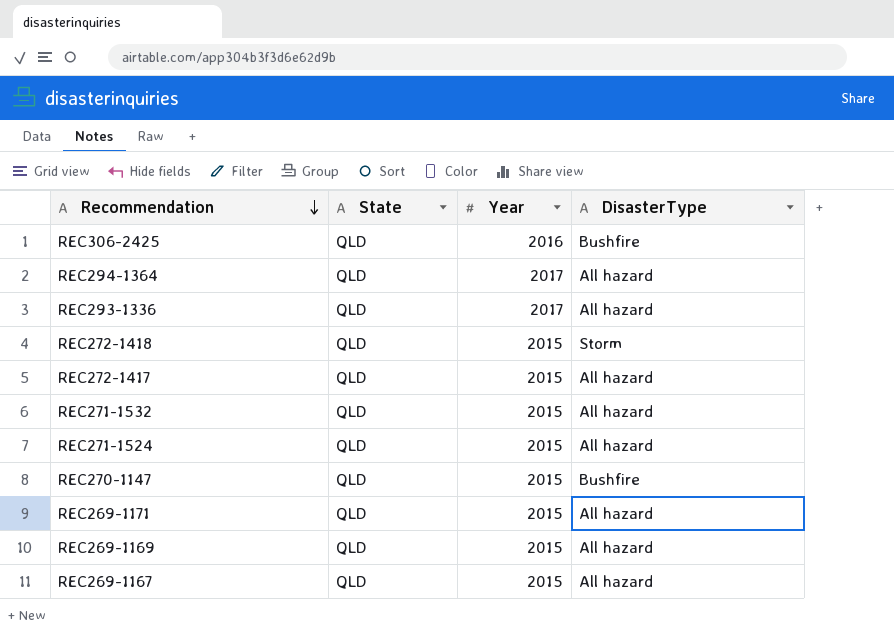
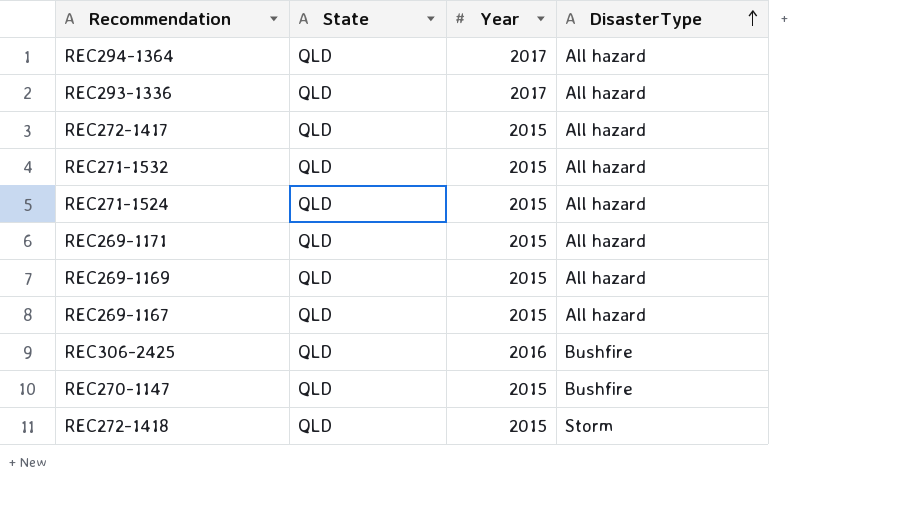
row order: Recommendation descending -> DisasterType ascending

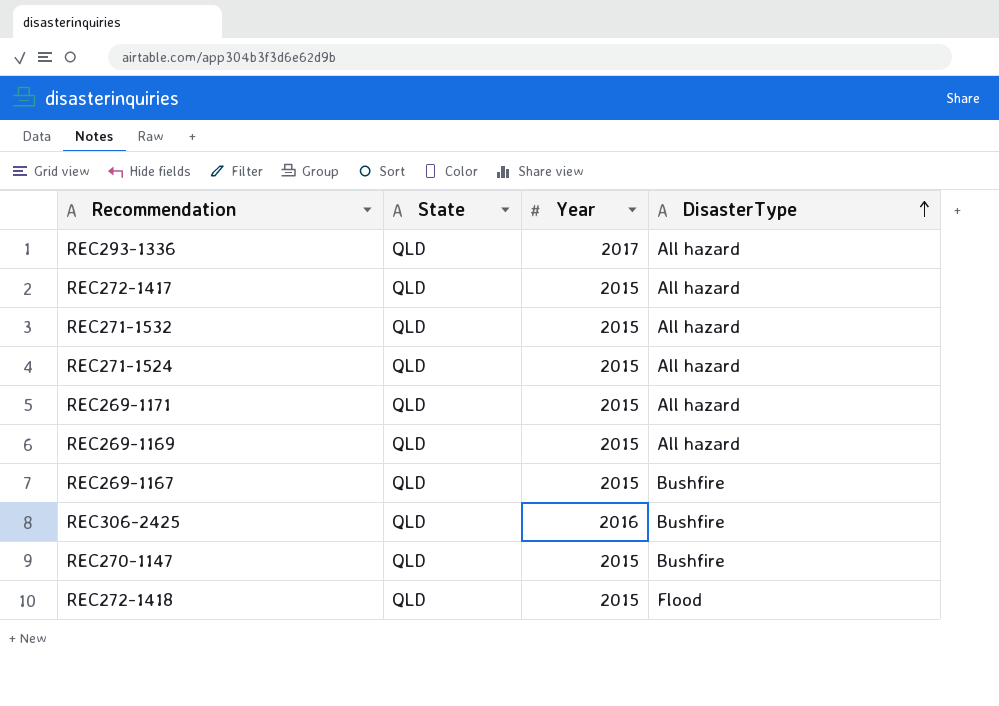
row REC294-1364: QLD | 2017 | All hazard -> none
REC269-1167 | DisasterType: All hazard -> Bushfire
REC272-1418 | DisasterType: Storm -> Flood

